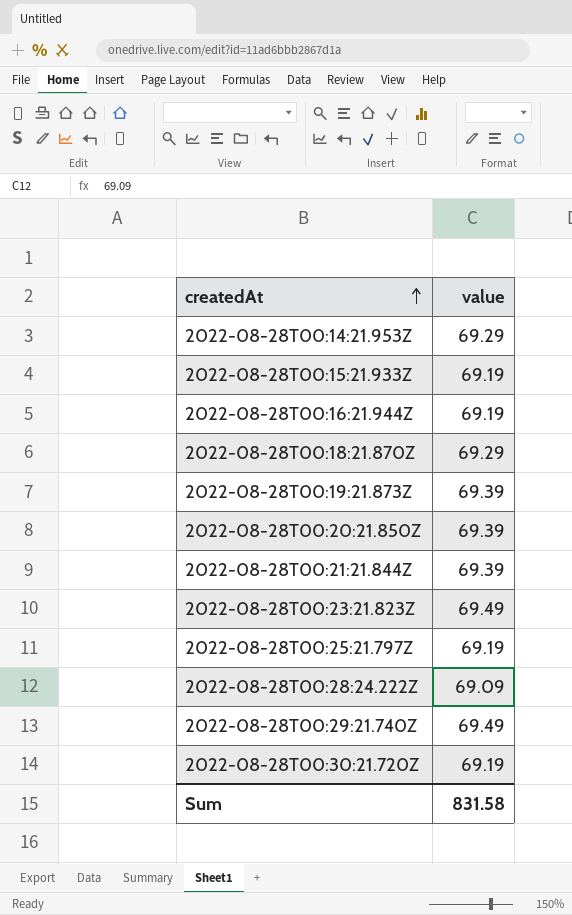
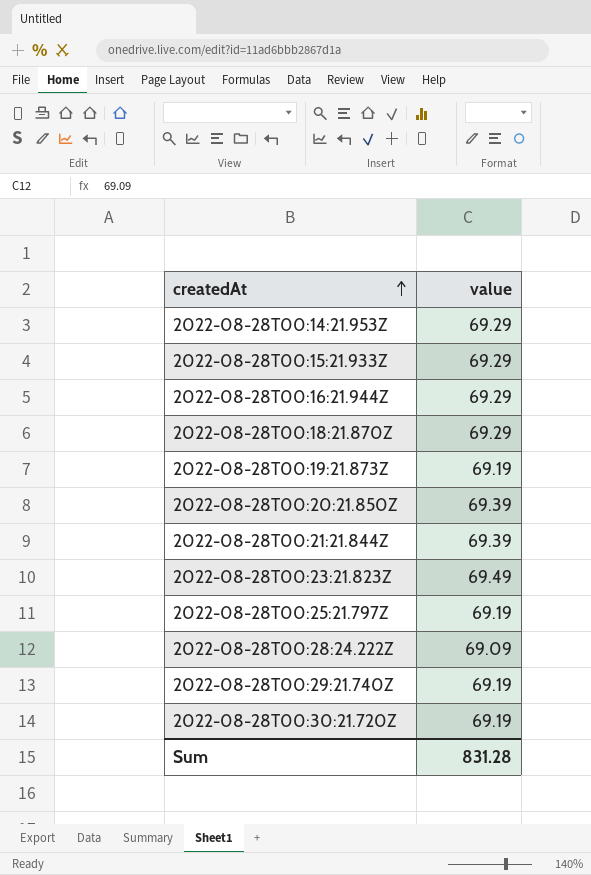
2022-08-28T00:15:21.933Z | value: 69.19 -> 69.29
2022-08-28T00:16:21.944Z | value: 69.19 -> 69.29
2022-08-28T00:19:21.873Z | value: 69.39 -> 69.19
2022-08-28T00:29:21.740Z | value: 69.49 -> 69.19
Sum | value: 831.58 -> 831.28

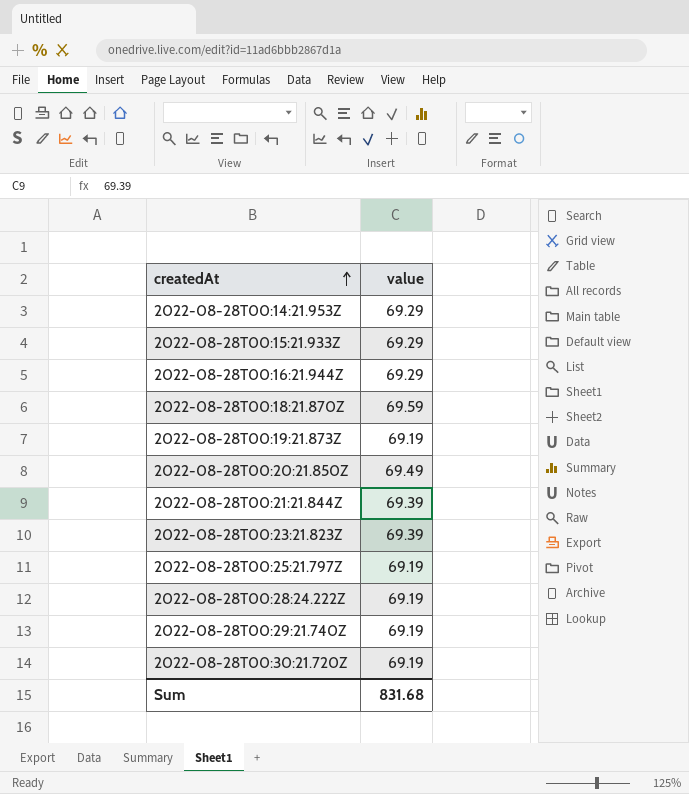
2022-08-28T00:18:21.870Z | value: 69.29 -> 69.59
2022-08-28T00:20:21.850Z | value: 69.39 -> 69.49
2022-08-28T00:23:21.823Z | value: 69.49 -> 69.39
2022-08-28T00:28:24.222Z | value: 69.09 -> 69.19
Sum | value: 831.28 -> 831.68

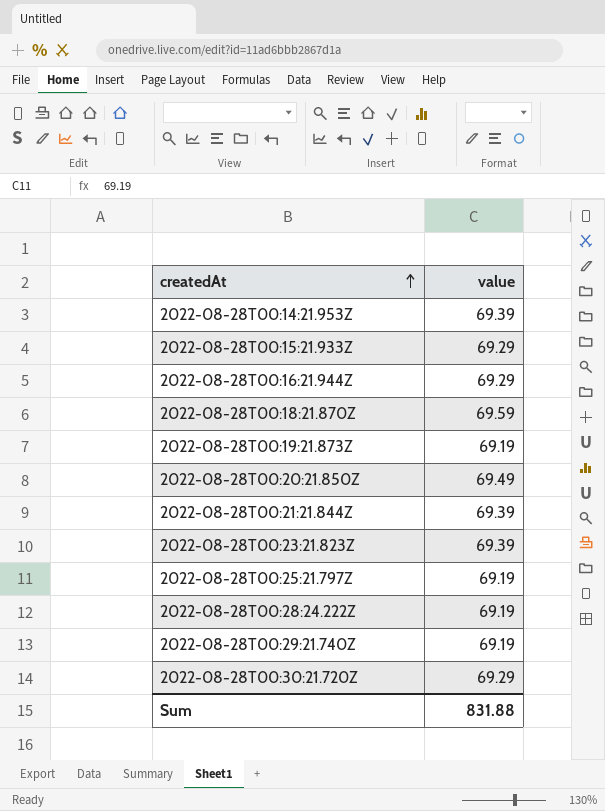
2022-08-28T00:14:21.953Z | value: 69.29 -> 69.39
2022-08-28T00:30:21.720Z | value: 69.19 -> 69.29
Sum | value: 831.68 -> 831.88

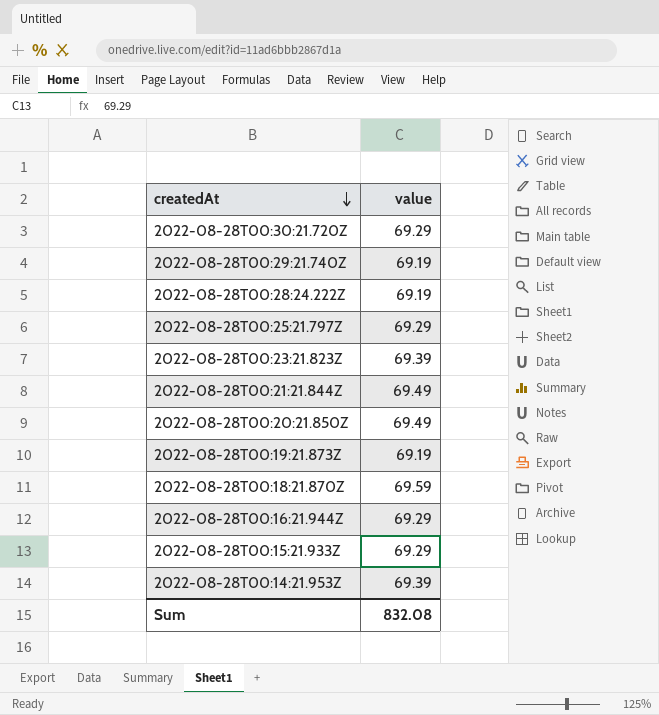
row order: createdAt ascending -> createdAt descending
2022-08-28T00:25:21.797Z | value: 69.19 -> 69.29
2022-08-28T00:21:21.844Z | value: 69.39 -> 69.49
Sum | value: 831.88 -> 832.08

